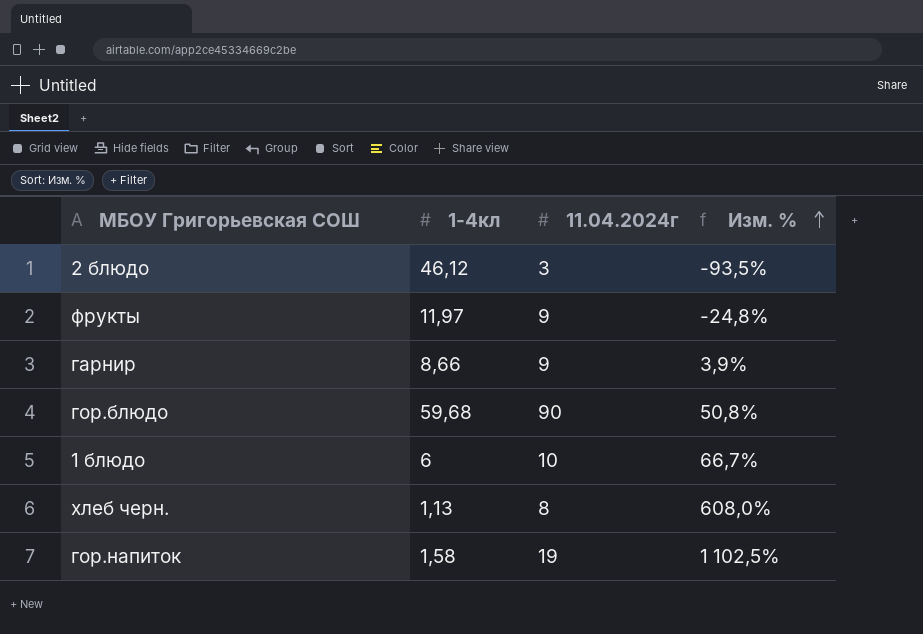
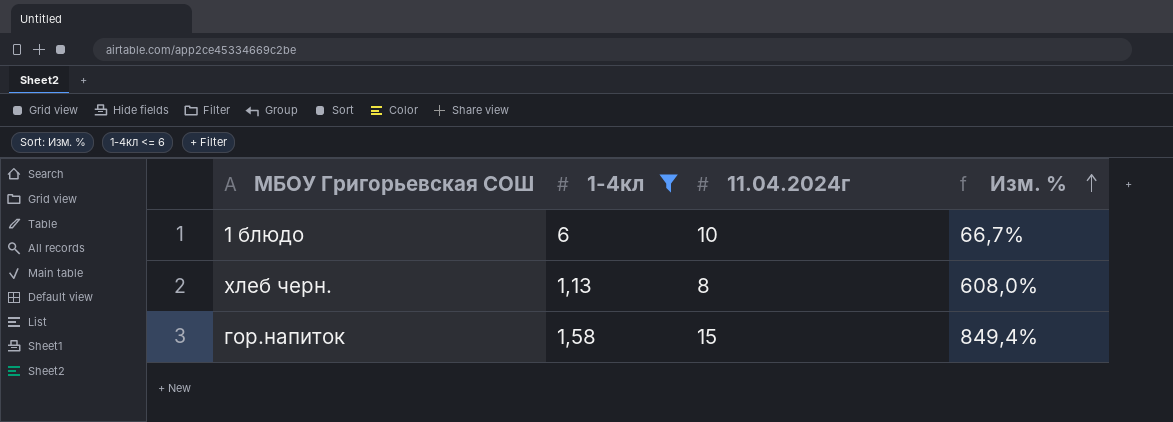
filter: none -> 1-4кл <= 6
гор.напиток | 11.04.2024г: 19 -> 15
гор.напиток | Изм. %: 1 102,5% -> 849,4%

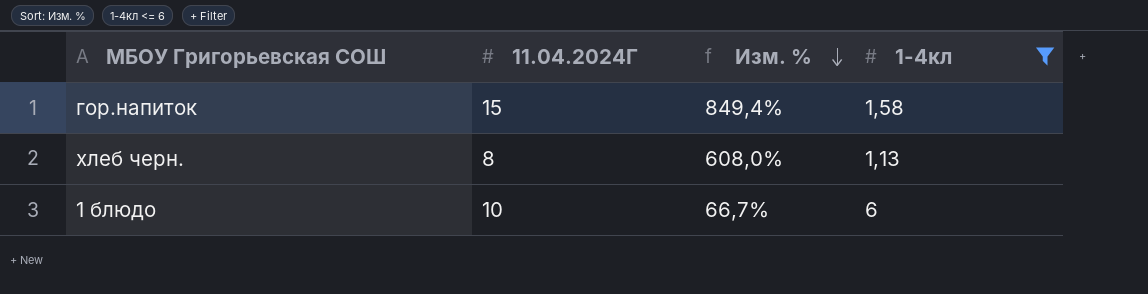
row order: Изм. % ascending -> Изм. % descending
column name: 11.04.2024г -> 11.04.2024Г
column 1-4кл | position: 2 -> 4

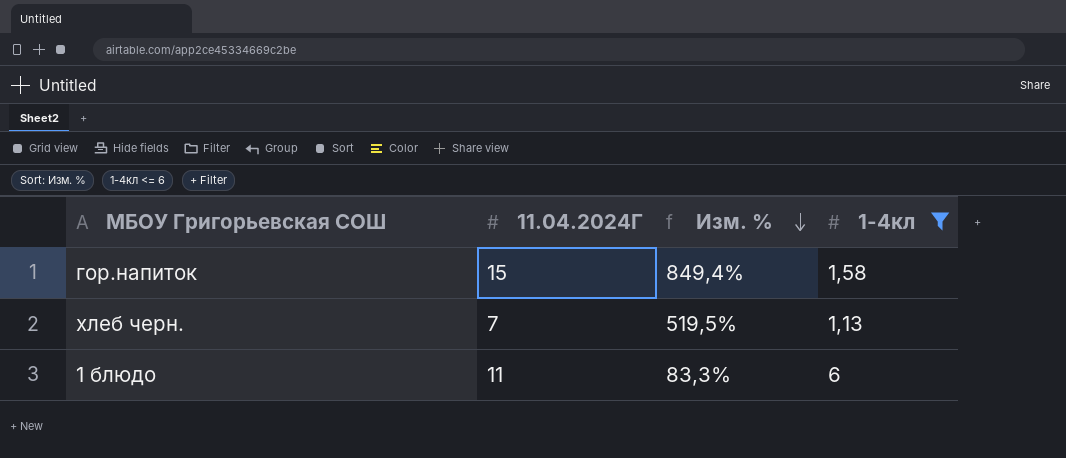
хлеб черн. | 11.04.2024Г: 8 -> 7
хлеб черн. | Изм. %: 608,0% -> 519,5%
1 блюдо | 11.04.2024Г: 10 -> 11
1 блюдо | Изм. %: 66,7% -> 83,3%

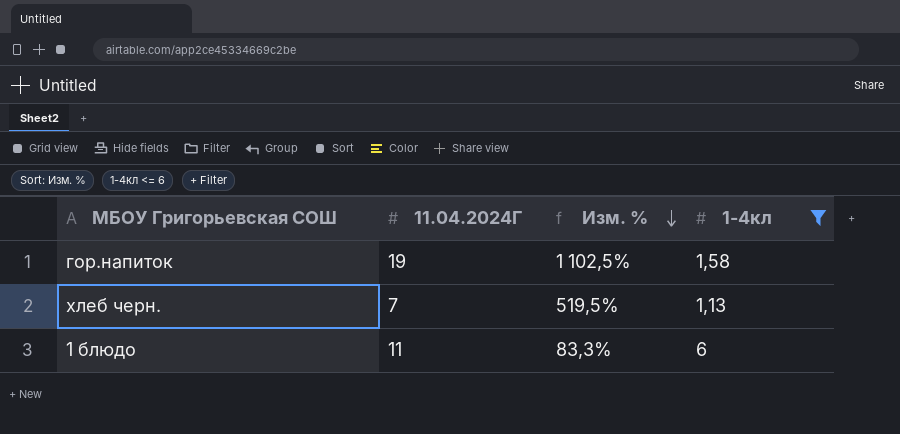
гор.напиток | 11.04.2024Г: 15 -> 19
гор.напиток | Изм. %: 849,4% -> 1 102,5%

